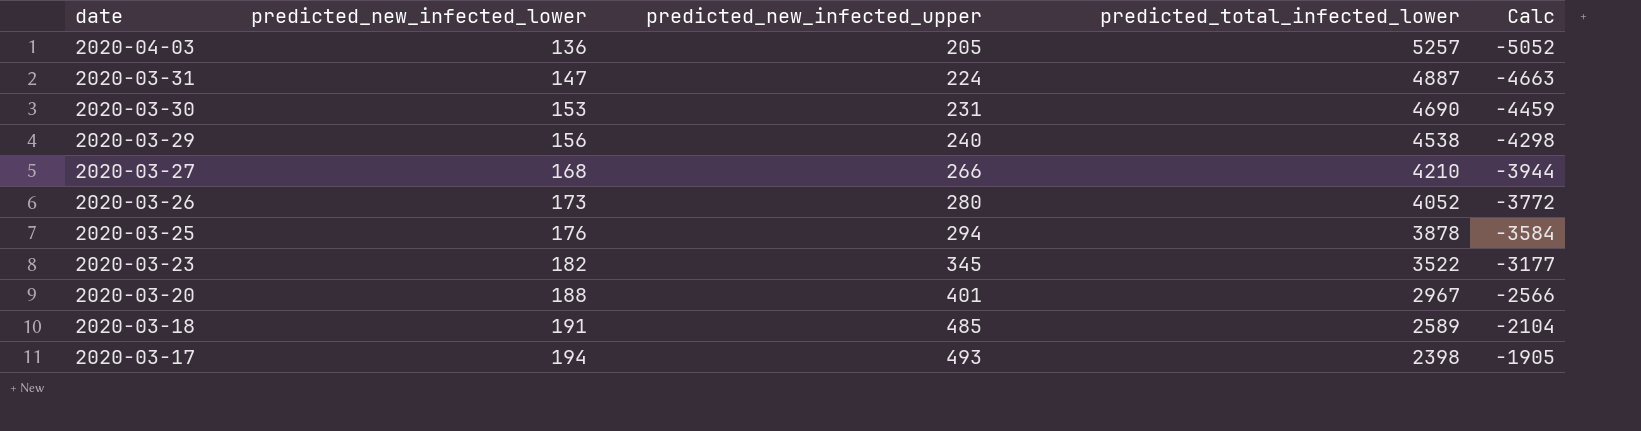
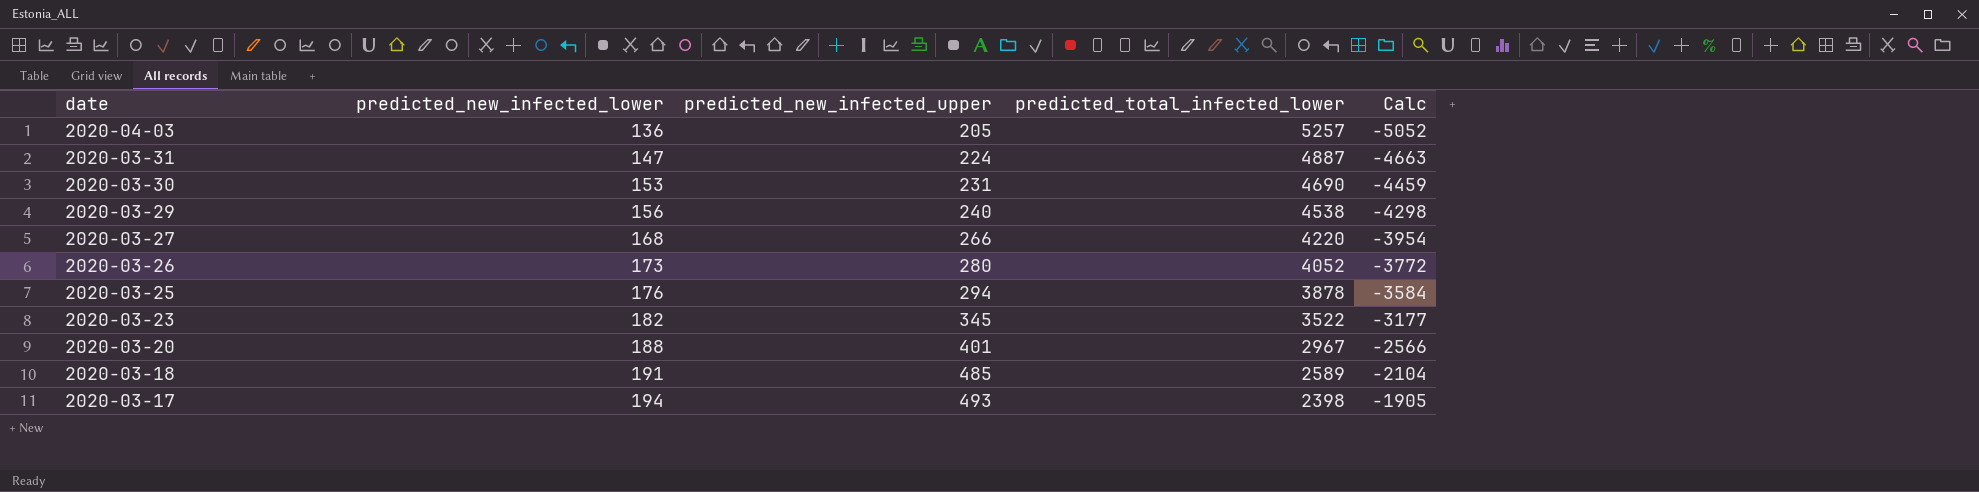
2020-03-27 | predicted_total_infected_lower: 4210 -> 4220
2020-03-27 | Calc: -3944 -> -3954

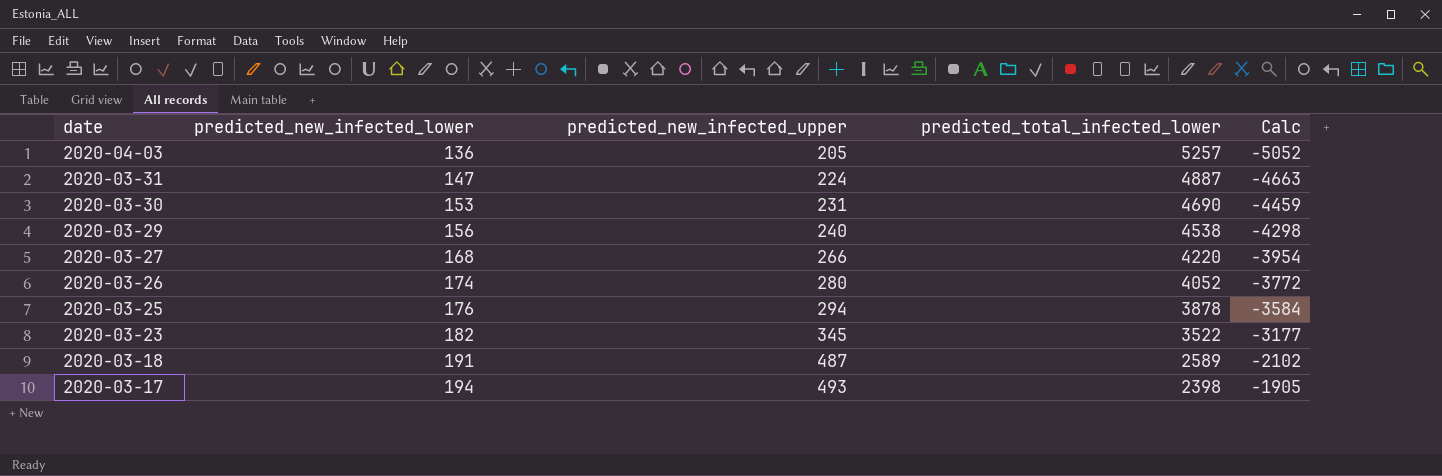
row 2020-03-20: 188 | 401 | 2967 | -2566 -> none
2020-03-26 | predicted_new_infected_lower: 173 -> 174
2020-03-18 | predicted_new_infected_upper: 485 -> 487
2020-03-18 | Calc: -2104 -> -2102

